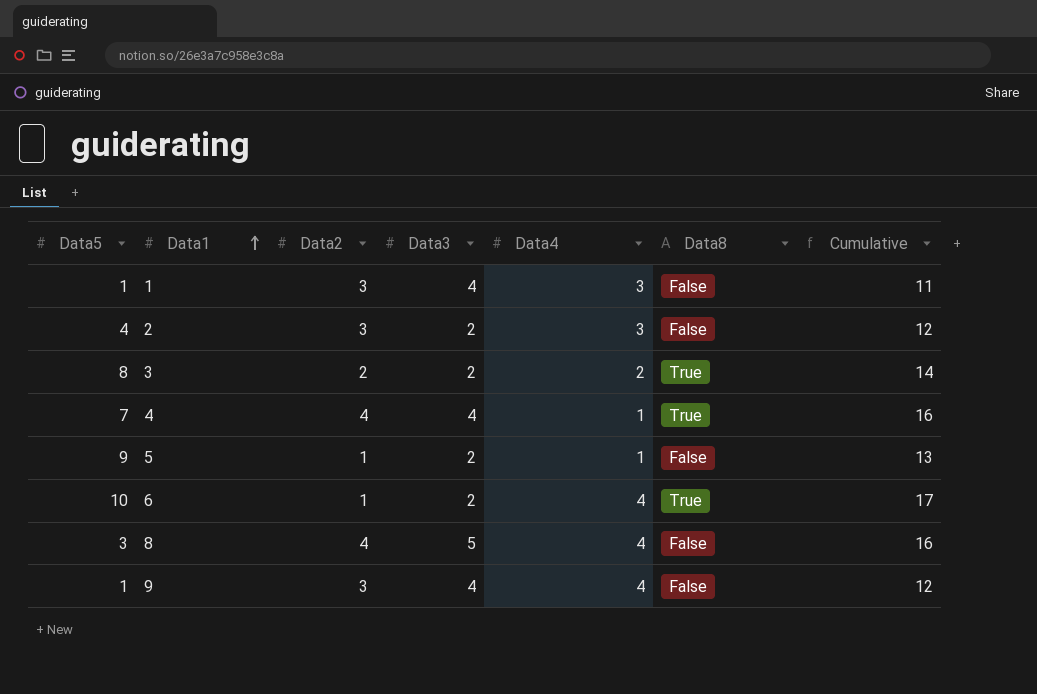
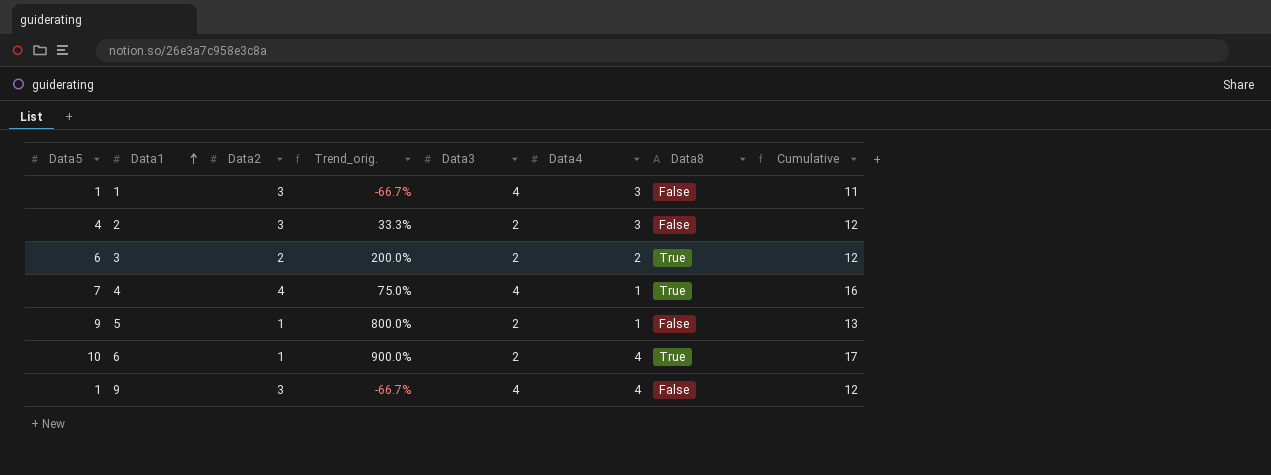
column Trend_orig. | formula: none -> ([Data5] - [Data2]) / [Data2]
row 8: 3 | 4 | 5 | 4 | False | 16 -> none
3 | Data5: 8 -> 6
3 | Cumulative: 14 -> 12

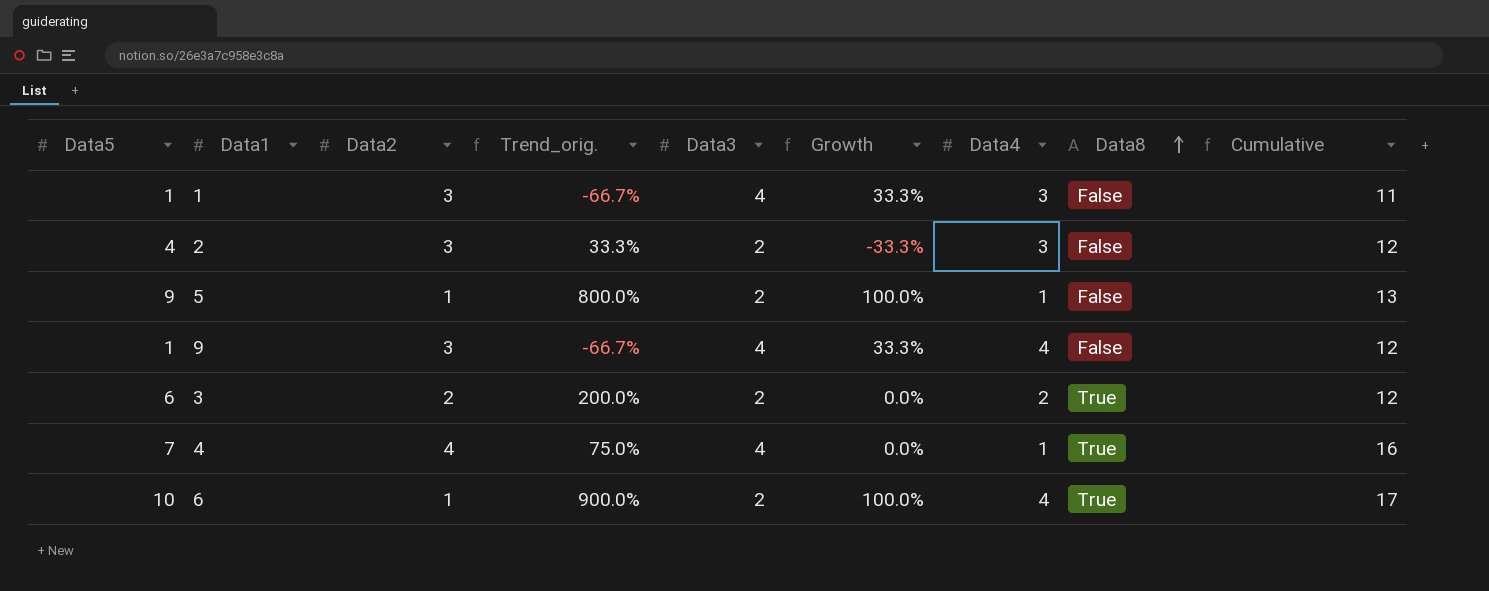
row order: Data1 ascending -> Data8 ascending
column Growth | formula: none -> ([Data3] - [Data2]) / [Data2]

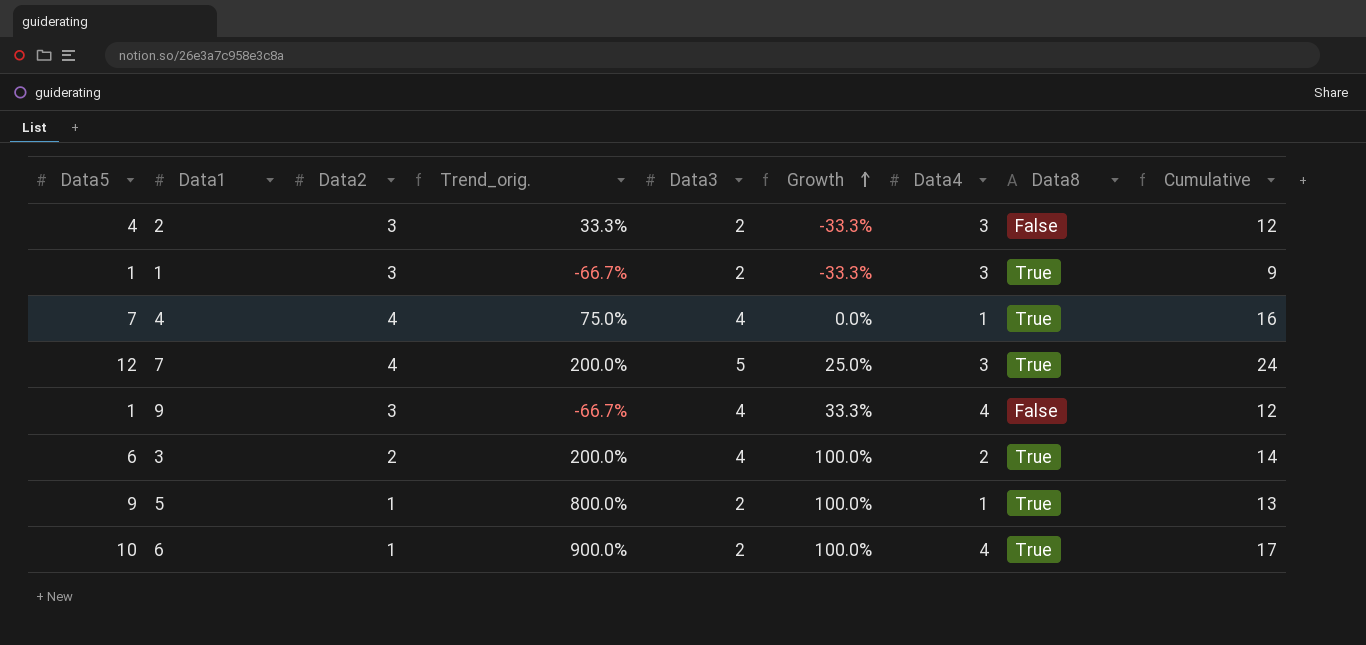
row order: Data8 ascending -> Growth ascending
1 | Data3: 4 -> 2
1 | Growth: 33.3% -> -33.3%
1 | Data8: False -> True
1 | Cumulative: 11 -> 9
row 7: none -> 12 | 4 | 200.0% | 5 | 25.0% | 3 | True | 24
3 | Data3: 2 -> 4
3 | Growth: 0.0% -> 100.0%
3 | Cumulative: 12 -> 14
5 | Data8: False -> True

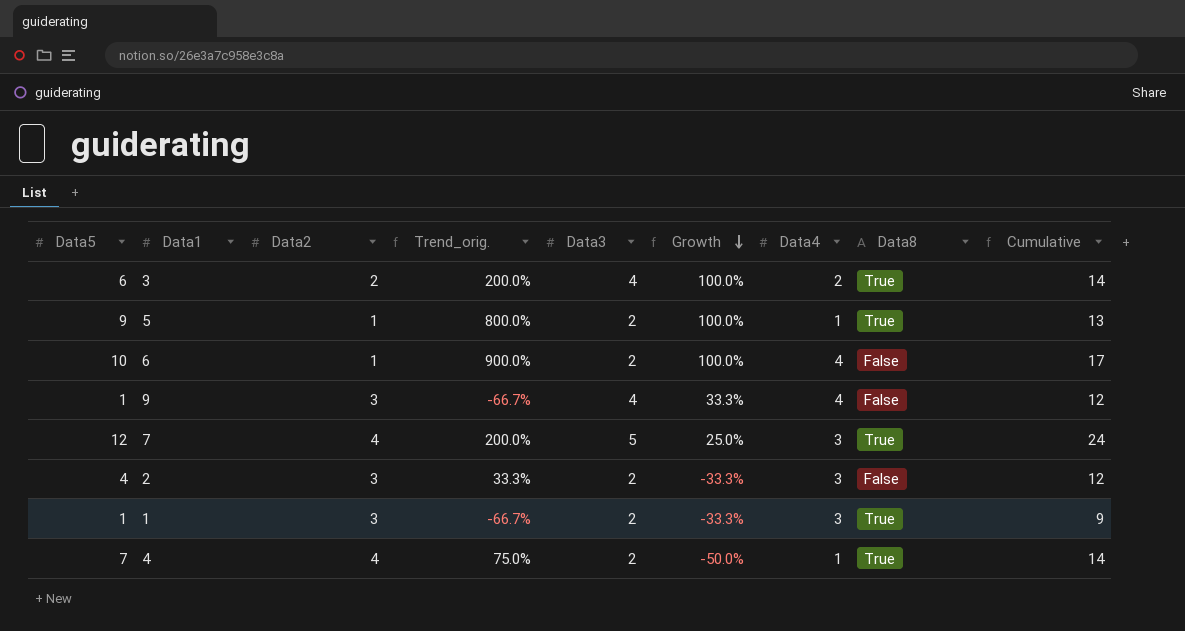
row order: Growth ascending -> Growth descending
6 | Data8: True -> False
4 | Data3: 4 -> 2
4 | Growth: 0.0% -> -50.0%
4 | Cumulative: 16 -> 14

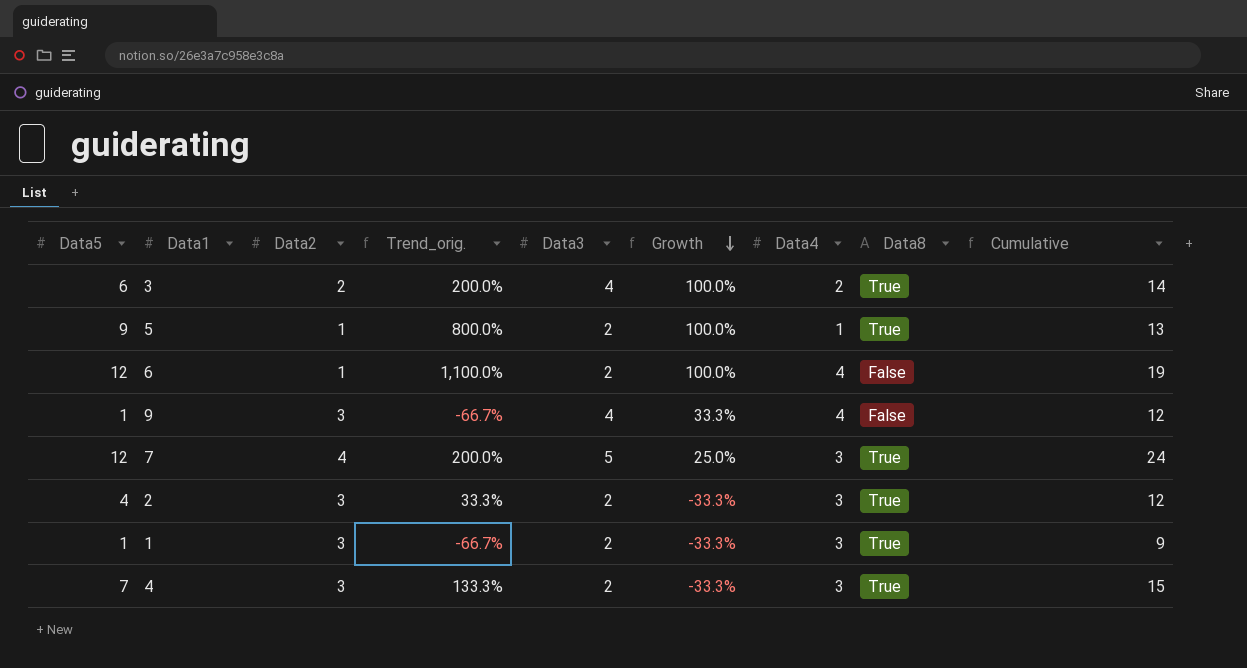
6 | Data5: 10 -> 12
6 | Trend_orig.: 900.0% -> 1,100.0%
6 | Cumulative: 17 -> 19
2 | Data8: False -> True
4 | Data2: 4 -> 3
4 | Trend_orig.: 75.0% -> 133.3%
4 | Growth: -50.0% -> -33.3%
4 | Data4: 1 -> 3
4 | Cumulative: 14 -> 15

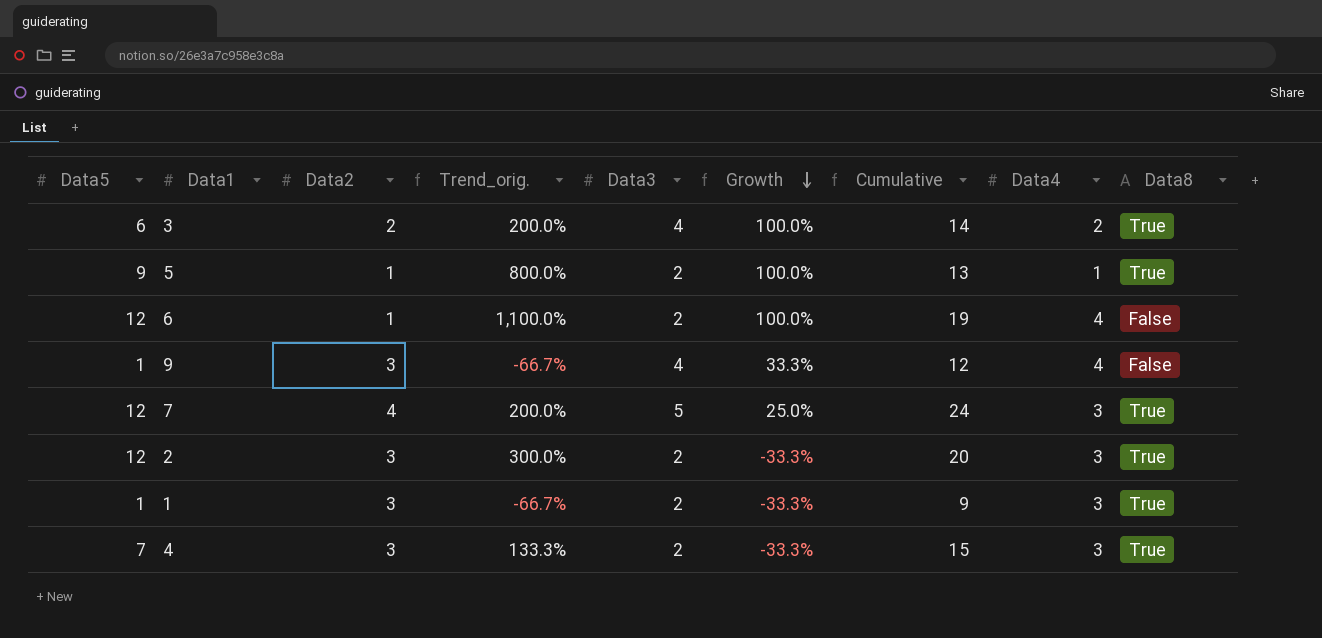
column Cumulative | position: 9 -> 7
2 | Data5: 4 -> 12
2 | Trend_orig.: 33.3% -> 300.0%
2 | Cumulative: 12 -> 20

